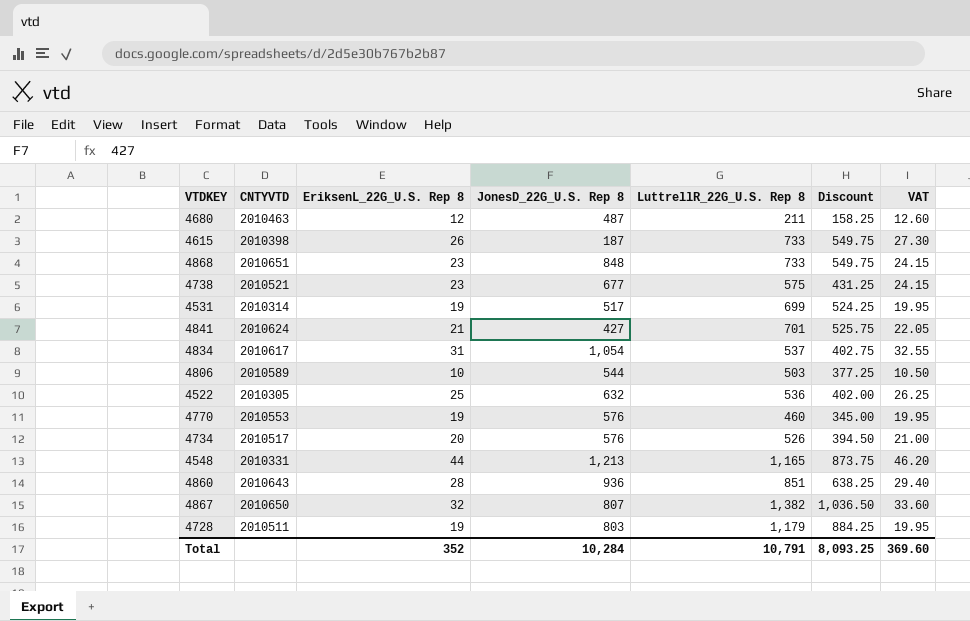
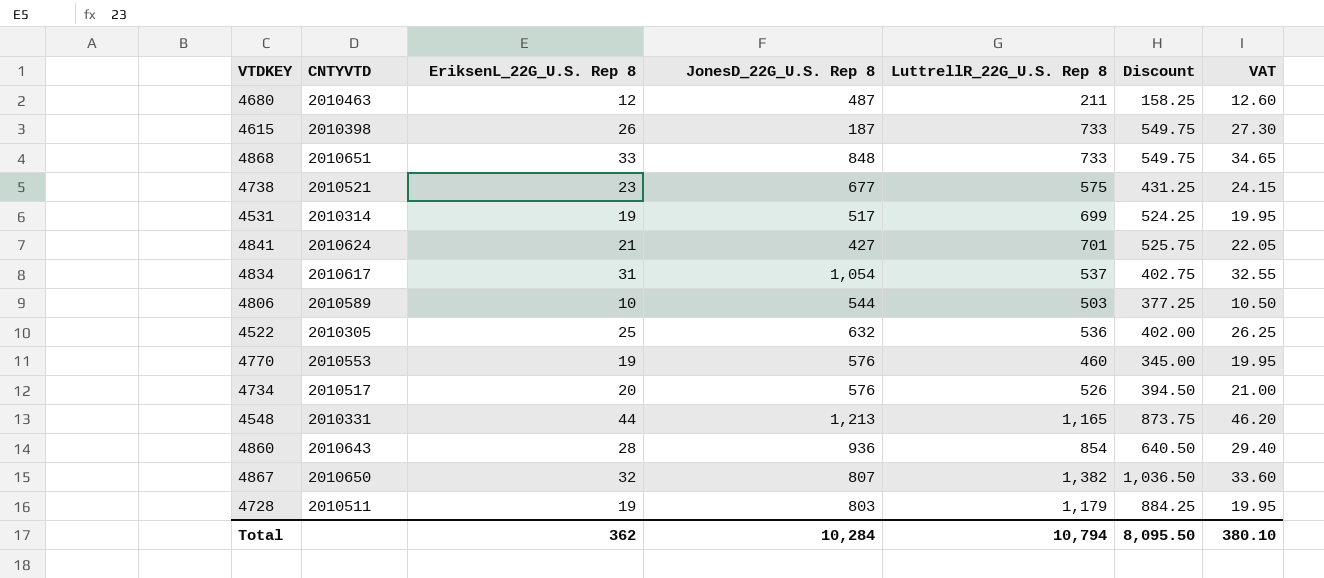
4868 | EriksenL_22G_U.S. Rep 8: 23 -> 33
4868 | VAT: 24.15 -> 34.65
4860 | LuttrellR_22G_U.S. Rep 8: 851 -> 854
4860 | Discount: 638.25 -> 640.50
Total | EriksenL_22G_U.S. Rep 8: 352 -> 362
Total | LuttrellR_22G_U.S. Rep 8: 10,791 -> 10,794
Total | Discount: 8,093.25 -> 8,095.50
Total | VAT: 369.60 -> 380.10

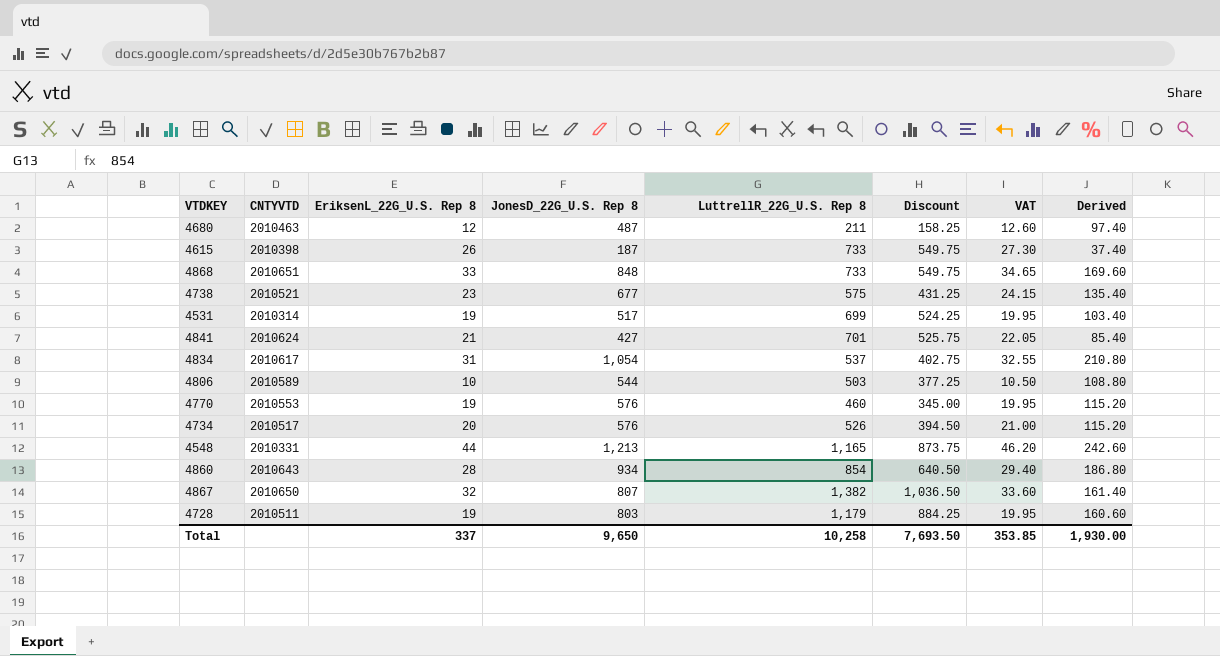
column Derived | formula: none -> [JonesD_22G_U.S. Rep 8] * 0.2
row 4522: 2010305 | 25 | 632 | 536 | 402.00 | 26.25 -> none
4860 | JonesD_22G_U.S. Rep 8: 936 -> 934
Total | EriksenL_22G_U.S. Rep 8: 362 -> 337
Total | JonesD_22G_U.S. Rep 8: 10,284 -> 9,650
Total | LuttrellR_22G_U.S. Rep 8: 10,794 -> 10,258
Total | Discount: 8,095.50 -> 7,693.50
Total | VAT: 380.10 -> 353.85

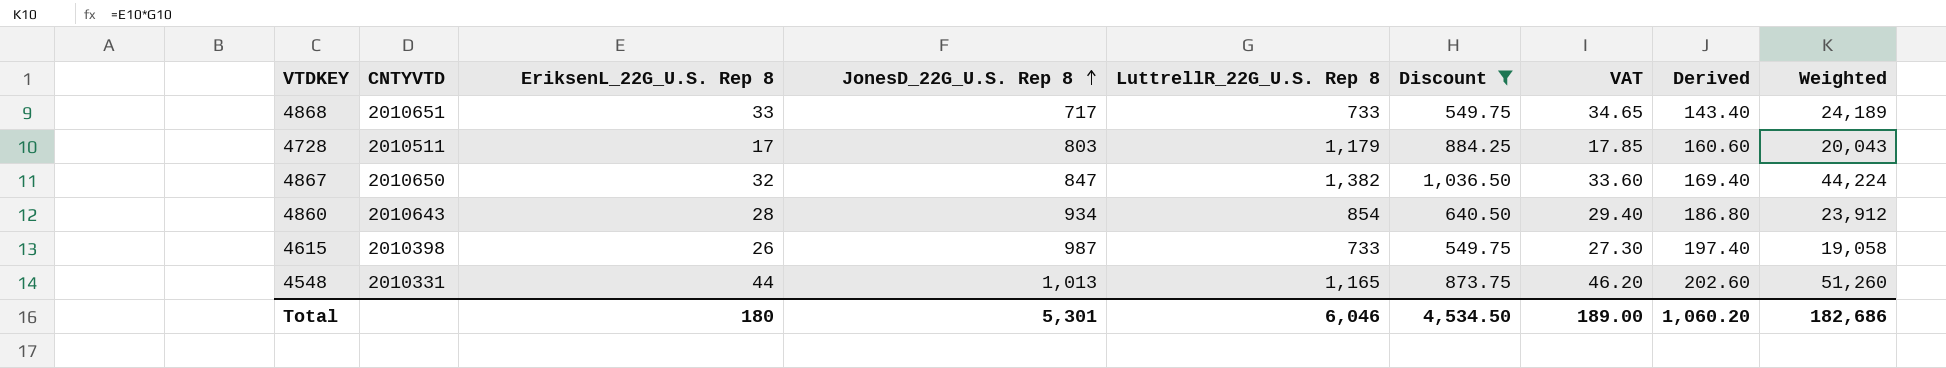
filter: none -> Discount >= 549.75
row order: none -> JonesD_22G_U.S. Rep 8 ascending
column Weighted | formula: none -> [EriksenL_22G_U.S. Rep 8] * [LuttrellR_22G_U.S. Rep 8]
4868 | JonesD_22G_U.S. Rep 8: 848 -> 717
4868 | Derived: 169.60 -> 143.40
4728 | EriksenL_22G_U.S. Rep 8: 19 -> 17
4728 | VAT: 19.95 -> 17.85
4867 | JonesD_22G_U.S. Rep 8: 807 -> 847
4867 | Derived: 161.40 -> 169.40
4615 | JonesD_22G_U.S. Rep 8: 187 -> 987
4615 | Derived: 37.40 -> 197.40
4548 | JonesD_22G_U.S. Rep 8: 1,213 -> 1,013
4548 | Derived: 242.60 -> 202.60
Total | EriksenL_22G_U.S. Rep 8: 337 -> 180
Total | JonesD_22G_U.S. Rep 8: 9,650 -> 5,301
Total | LuttrellR_22G_U.S. Rep 8: 10,258 -> 6,046
Total | Discount: 7,693.50 -> 4,534.50
Total | VAT: 353.85 -> 189.00
Total | Derived: 1,930.00 -> 1,060.20

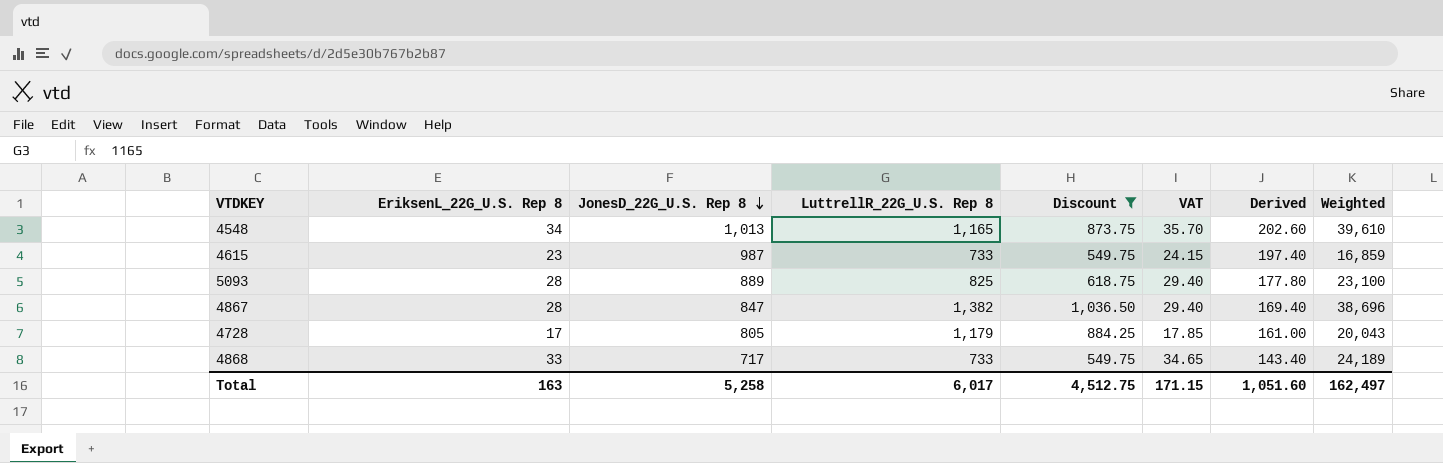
row order: JonesD_22G_U.S. Rep 8 ascending -> JonesD_22G_U.S. Rep 8 descending
column CNTYVTD | position: 2 -> none
row 4860: 2010643 | 28 | 934 | 854 | 640.50 | 29.40 | 186.80 | 23,912 -> none
4548 | EriksenL_22G_U.S. Rep 8: 44 -> 34
4548 | VAT: 46.20 -> 35.70
4548 | Weighted: 51,260 -> 39,610
4615 | EriksenL_22G_U.S. Rep 8: 26 -> 23
4615 | VAT: 27.30 -> 24.15
4615 | Weighted: 19,058 -> 16,859
row 5093: none -> 28 | 889 | 825 | 618.75 | 29.40 | 177.80 | 23,100
4867 | EriksenL_22G_U.S. Rep 8: 32 -> 28
4867 | VAT: 33.60 -> 29.40
4867 | Weighted: 44,224 -> 38,696
4728 | JonesD_22G_U.S. Rep 8: 803 -> 805
4728 | Derived: 160.60 -> 161.00
Total | EriksenL_22G_U.S. Rep 8: 180 -> 163
Total | JonesD_22G_U.S. Rep 8: 5,301 -> 5,258
Total | LuttrellR_22G_U.S. Rep 8: 6,046 -> 6,017
Total | Discount: 4,534.50 -> 4,512.75
Total | VAT: 189.00 -> 171.15
Total | Derived: 1,060.20 -> 1,051.60
Total | Weighted: 182,686 -> 162,497

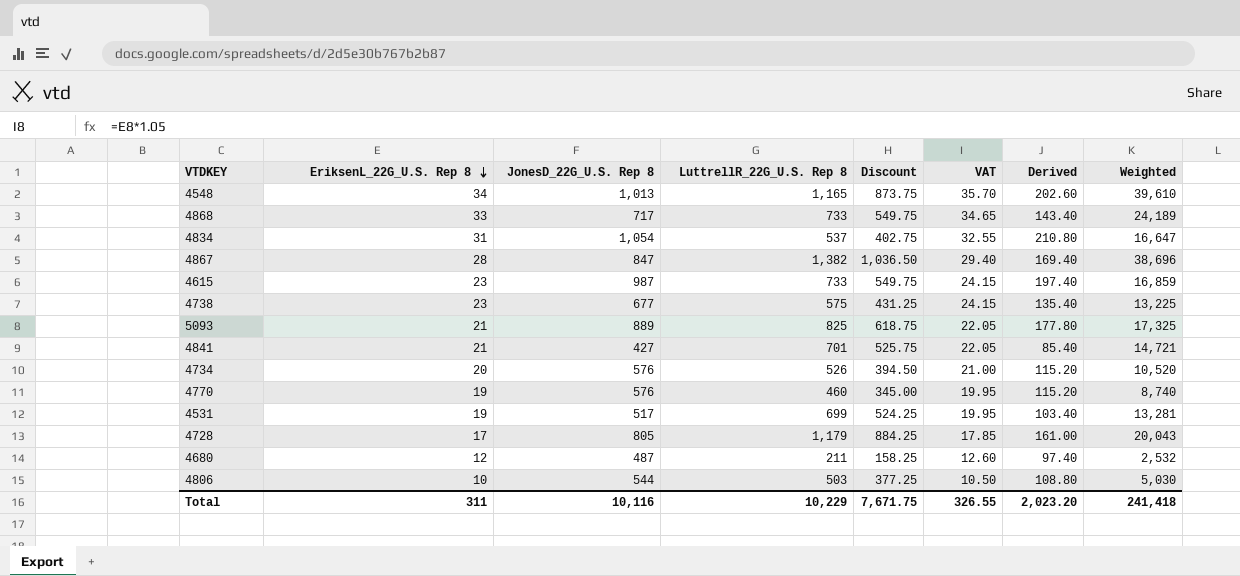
filter: Discount >= 549.75 -> none
row order: JonesD_22G_U.S. Rep 8 descending -> EriksenL_22G_U.S. Rep 8 descending
5093 | EriksenL_22G_U.S. Rep 8: 28 -> 21
5093 | VAT: 29.40 -> 22.05
5093 | Weighted: 23,100 -> 17,325
Total | EriksenL_22G_U.S. Rep 8: 163 -> 311
Total | JonesD_22G_U.S. Rep 8: 5,258 -> 10,116
Total | LuttrellR_22G_U.S. Rep 8: 6,017 -> 10,229
Total | Discount: 4,512.75 -> 7,671.75
Total | VAT: 171.15 -> 326.55
Total | Derived: 1,051.60 -> 2,023.20
Total | Weighted: 162,497 -> 241,418

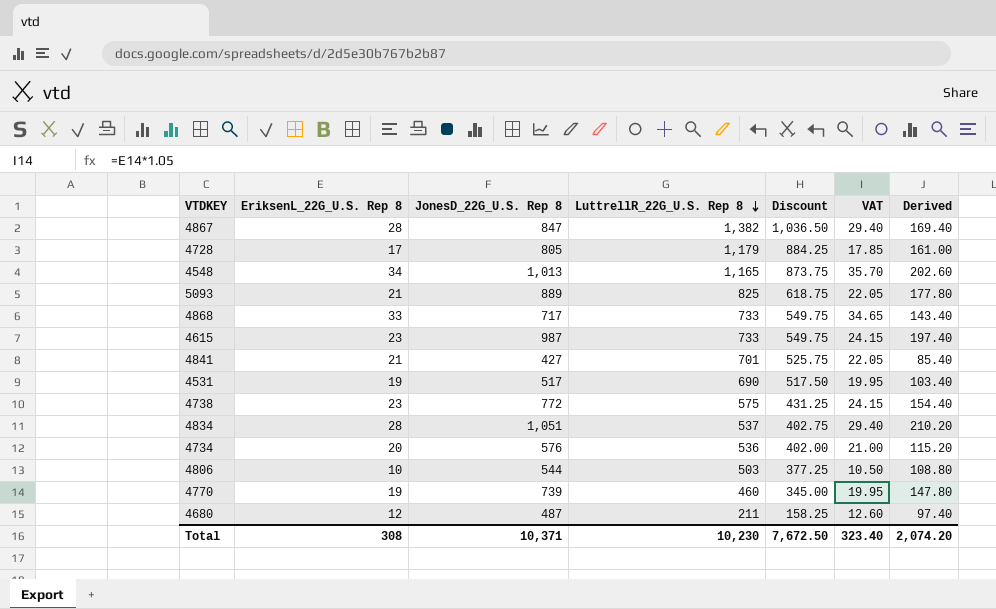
row order: EriksenL_22G_U.S. Rep 8 descending -> LuttrellR_22G_U.S. Rep 8 descending
column Weighted | formula: [EriksenL_22G_U.S. Rep 8] * [LuttrellR_22G_U.S. Rep 8] -> none
4531 | LuttrellR_22G_U.S. Rep 8: 699 -> 690
4531 | Discount: 524.25 -> 517.50
4738 | JonesD_22G_U.S. Rep 8: 677 -> 772
4738 | Derived: 135.40 -> 154.40
4834 | EriksenL_22G_U.S. Rep 8: 31 -> 28
4834 | JonesD_22G_U.S. Rep 8: 1,054 -> 1,051
4834 | VAT: 32.55 -> 29.40
4834 | Derived: 210.80 -> 210.20
4734 | LuttrellR_22G_U.S. Rep 8: 526 -> 536
4734 | Discount: 394.50 -> 402.00
4770 | JonesD_22G_U.S. Rep 8: 576 -> 739
4770 | Derived: 115.20 -> 147.80
Total | EriksenL_22G_U.S. Rep 8: 311 -> 308
Total | JonesD_22G_U.S. Rep 8: 10,116 -> 10,371
Total | LuttrellR_22G_U.S. Rep 8: 10,229 -> 10,230
Total | Discount: 7,671.75 -> 7,672.50
Total | VAT: 326.55 -> 323.40
Total | Derived: 2,023.20 -> 2,074.20

